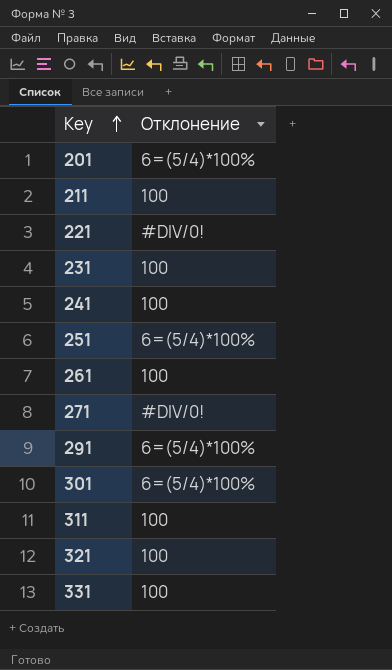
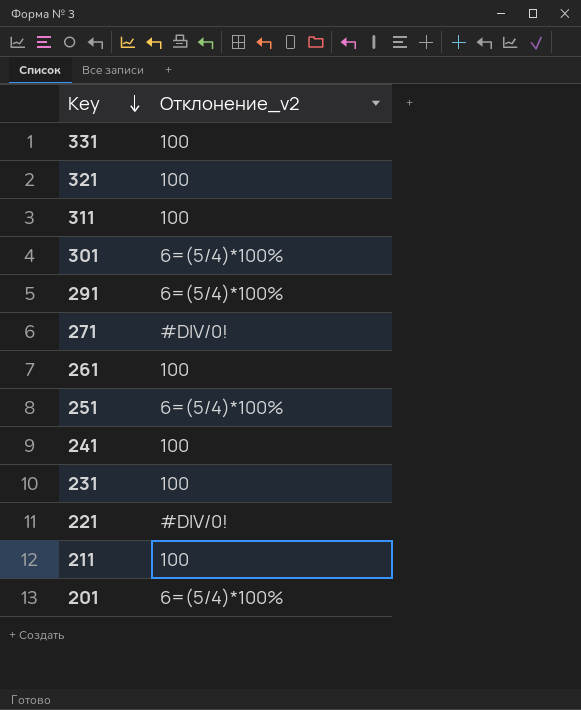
row order: Key ascending -> Key descending
column name: Отклонение -> Отклонение_v2

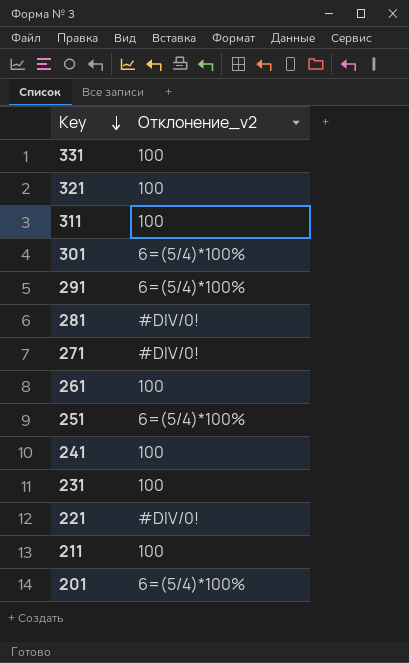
row 281: none -> #DIV/0!

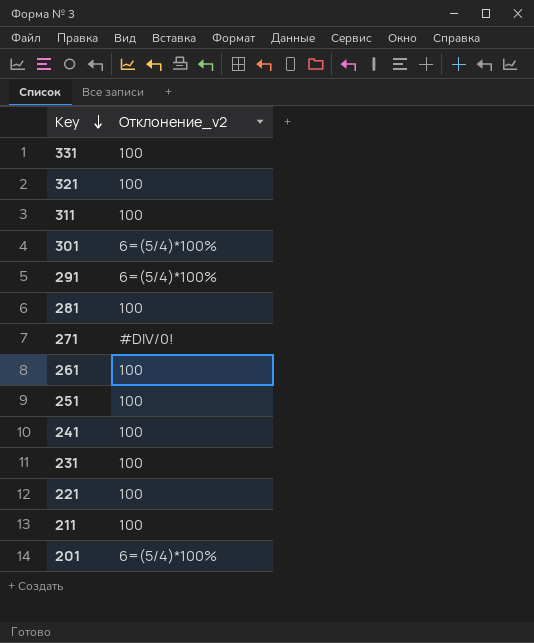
281 | Отклонение_v2: #DIV/0! -> 100
251 | Отклонение_v2: 6=(5/4)*100% -> 100
221 | Отклонение_v2: #DIV/0! -> 100

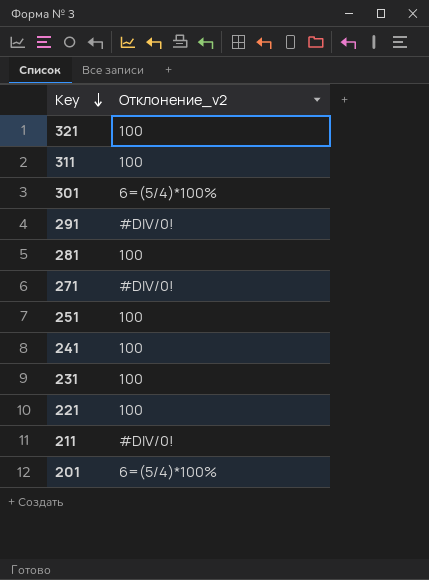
row 331: 100 -> none
row 261: 100 -> none
291 | Отклонение_v2: 6=(5/4)*100% -> #DIV/0!
211 | Отклонение_v2: 100 -> #DIV/0!

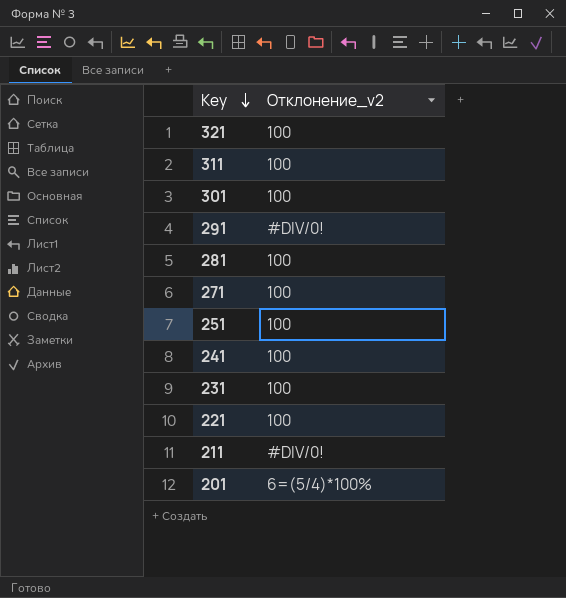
301 | Отклонение_v2: 6=(5/4)*100% -> 100
271 | Отклонение_v2: #DIV/0! -> 100

